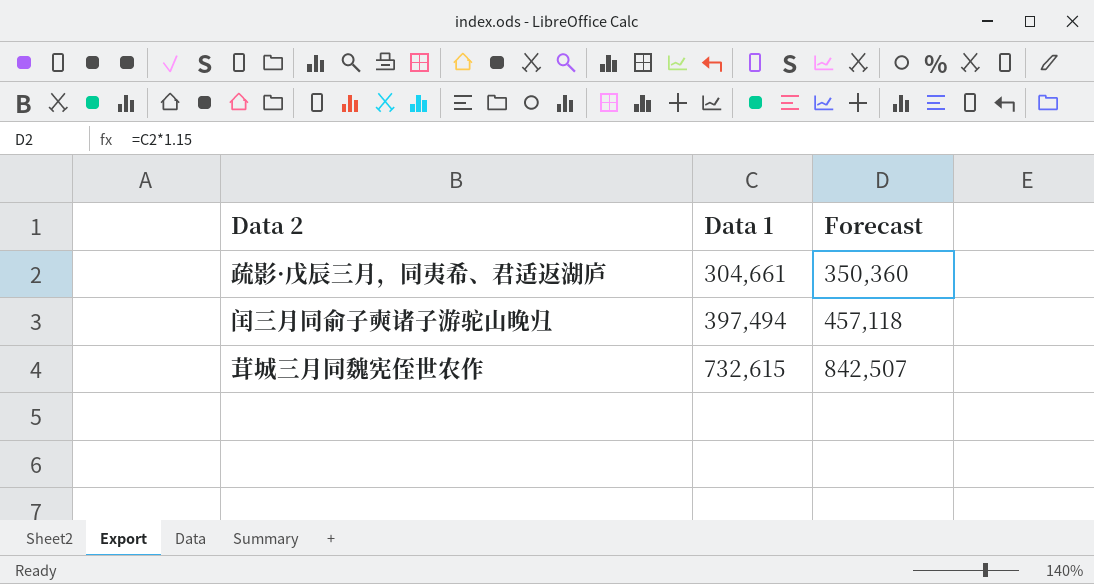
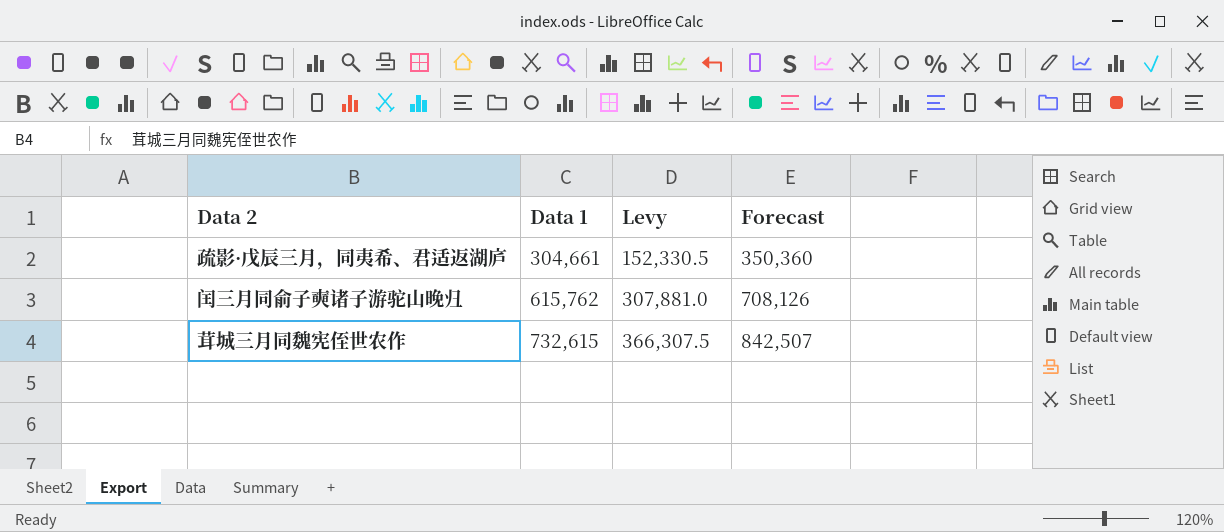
column Levy | formula: none -> [Data 1] * 0.5
闰三月同俞子奭诸子游驼山晚归 | Data 1: 397,494 -> 615,762
闰三月同俞子奭诸子游驼山晚归 | Forecast: 457,118 -> 708,126

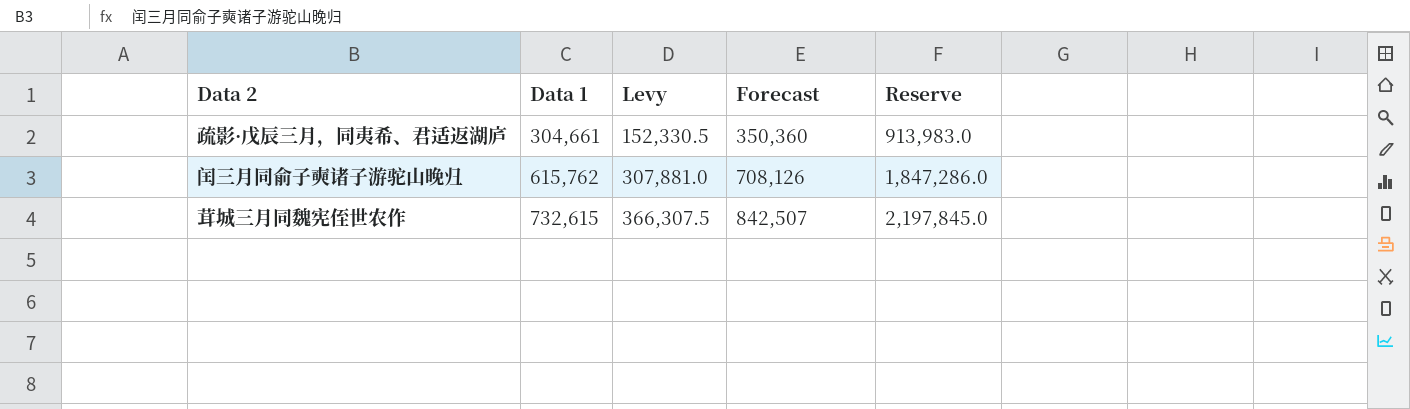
column Reserve | formula: none -> [Data 1] * 3

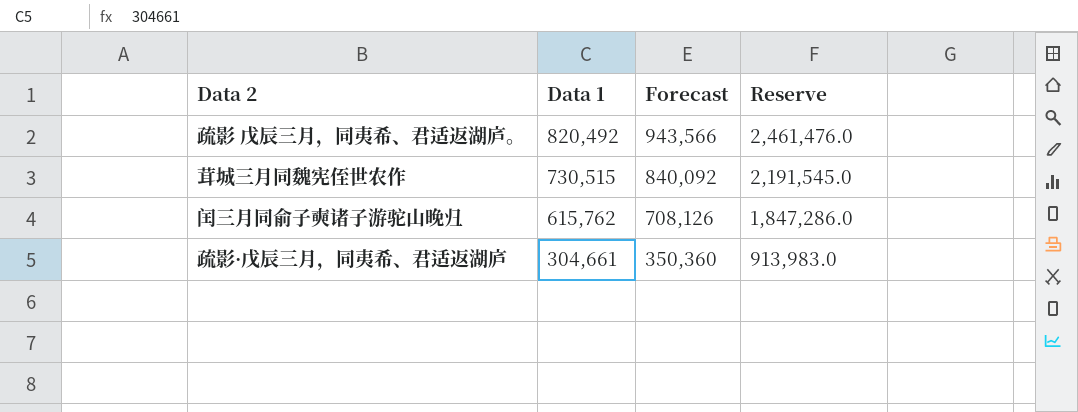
row order: Data 1 ascending -> Data 1 descending
column Levy | formula: [Data 1] * 0.5 -> none
row 疏影 戊辰三月，同夷希、君适返湖庐。: none -> 820,492 | 943,566 | 2,461,476.0
茸城三月同魏宪侄世农作 | Data 1: 732,615 -> 730,515
茸城三月同魏宪侄世农作 | Forecast: 842,507 -> 840,092
茸城三月同魏宪侄世农作 | Reserve: 2,197,845.0 -> 2,191,545.0

